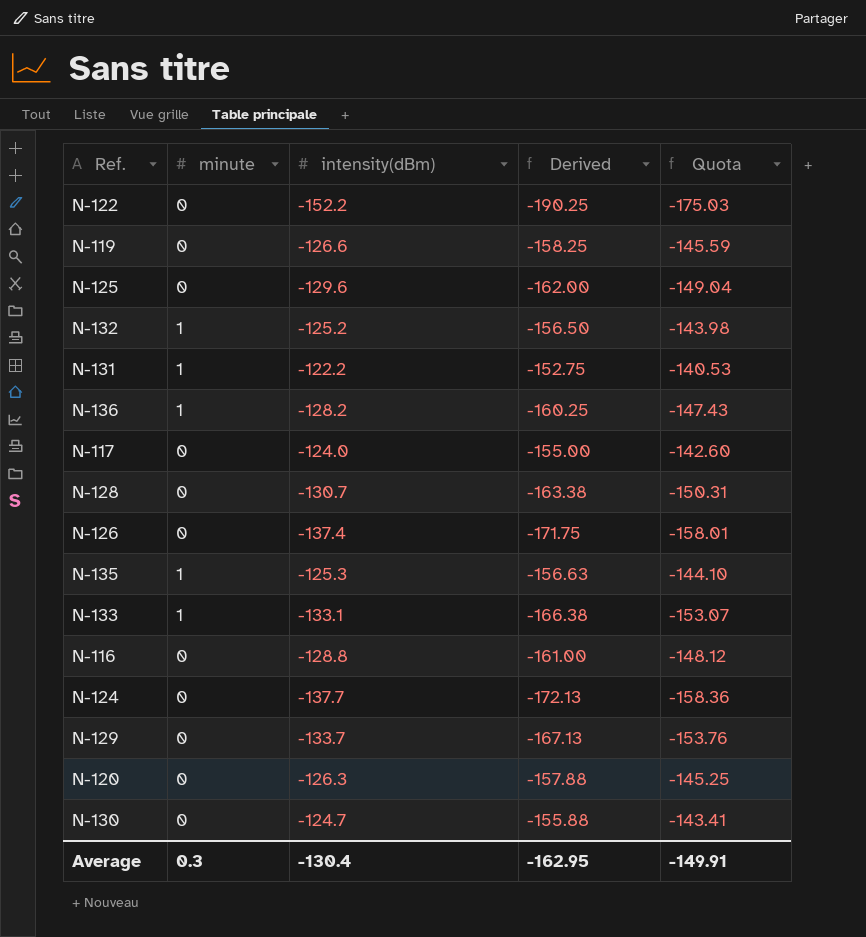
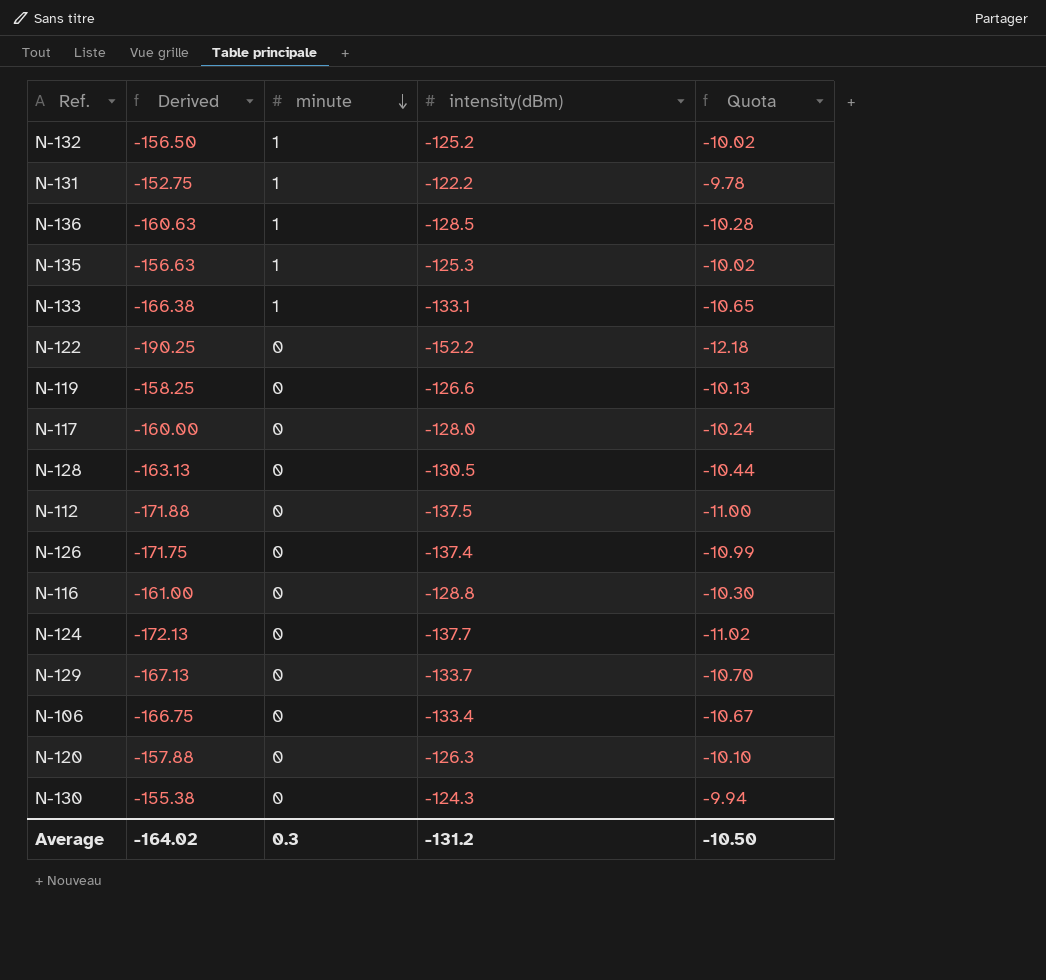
row order: none -> minute descending
column Derived | position: 4 -> 2
column Quota | formula: [intensity(dBm)] * 1.15 -> [intensity(dBm)] * 0.08
row N-125: 0 | -129.6 | -162.00 | -149.04 -> none
N-136 | Derived: -160.25 -> -160.63
N-136 | intensity(dBm): -128.2 -> -128.5
N-117 | Derived: -155.00 -> -160.00
N-117 | intensity(dBm): -124.0 -> -128.0
N-128 | Derived: -163.38 -> -163.13
N-128 | intensity(dBm): -130.7 -> -130.5
row N-112: none -> -171.88 | 0 | -137.5 | -11.00
row N-106: none -> -166.75 | 0 | -133.4 | -10.67
N-130 | Derived: -155.88 -> -155.38
N-130 | intensity(dBm): -124.7 -> -124.3
Average | Derived: -162.95 -> -164.02
Average | intensity(dBm): -130.4 -> -131.2
Average | Quota: -149.91 -> -10.50

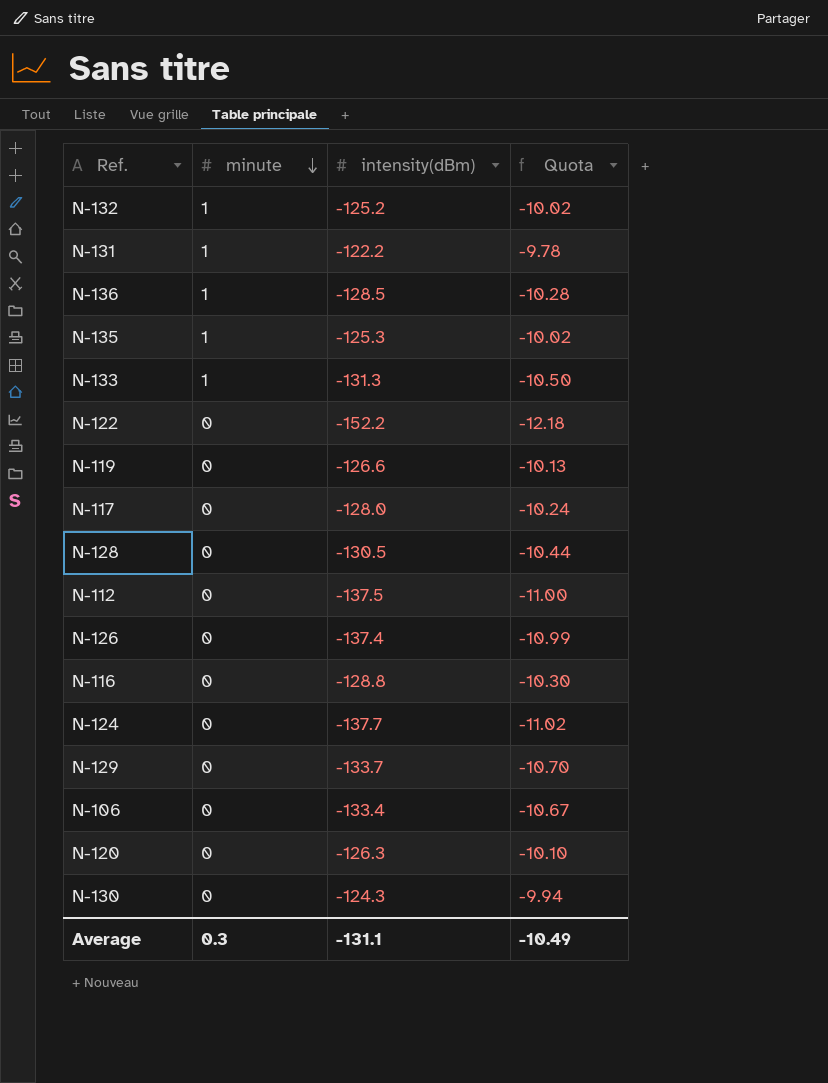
column Derived | formula: [intensity(dBm)] * 1.25 -> none
N-133 | intensity(dBm): -133.1 -> -131.3
N-133 | Quota: -10.65 -> -10.50
Average | intensity(dBm): -131.2 -> -131.1
Average | Quota: -10.50 -> -10.49

